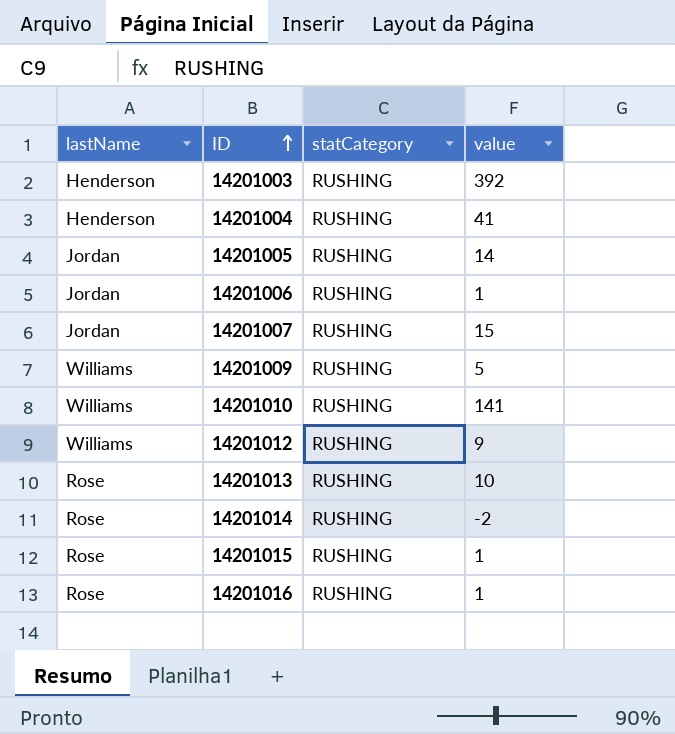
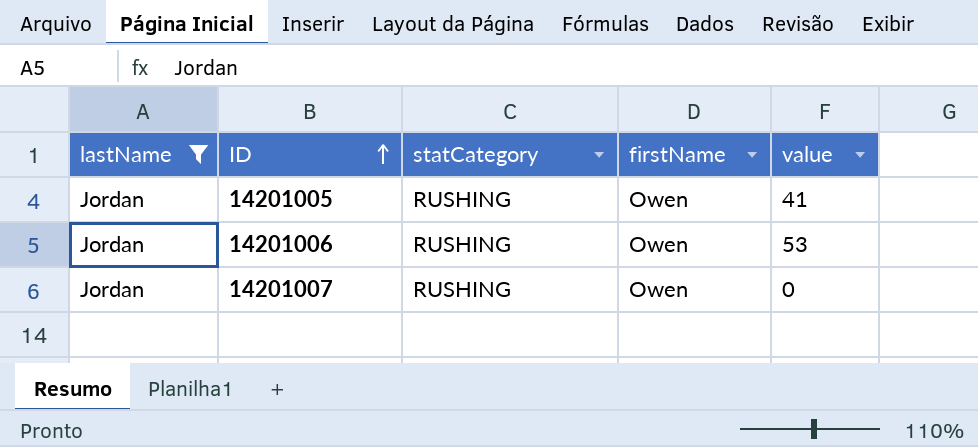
filter: none -> lastName = Jordan
column firstName | position: none -> 4
14201005 | value: 14 -> 41
14201006 | value: 1 -> 53
14201007 | value: 15 -> 0

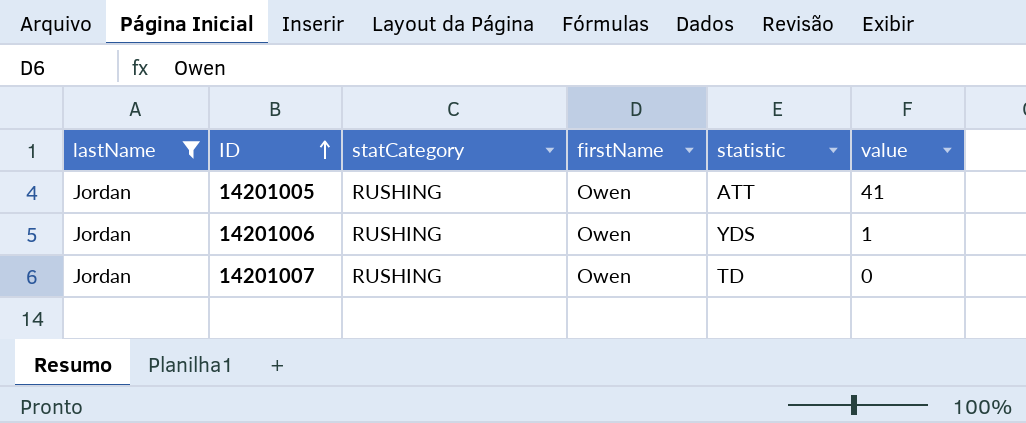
column statistic | position: none -> 5
14201006 | value: 53 -> 1

